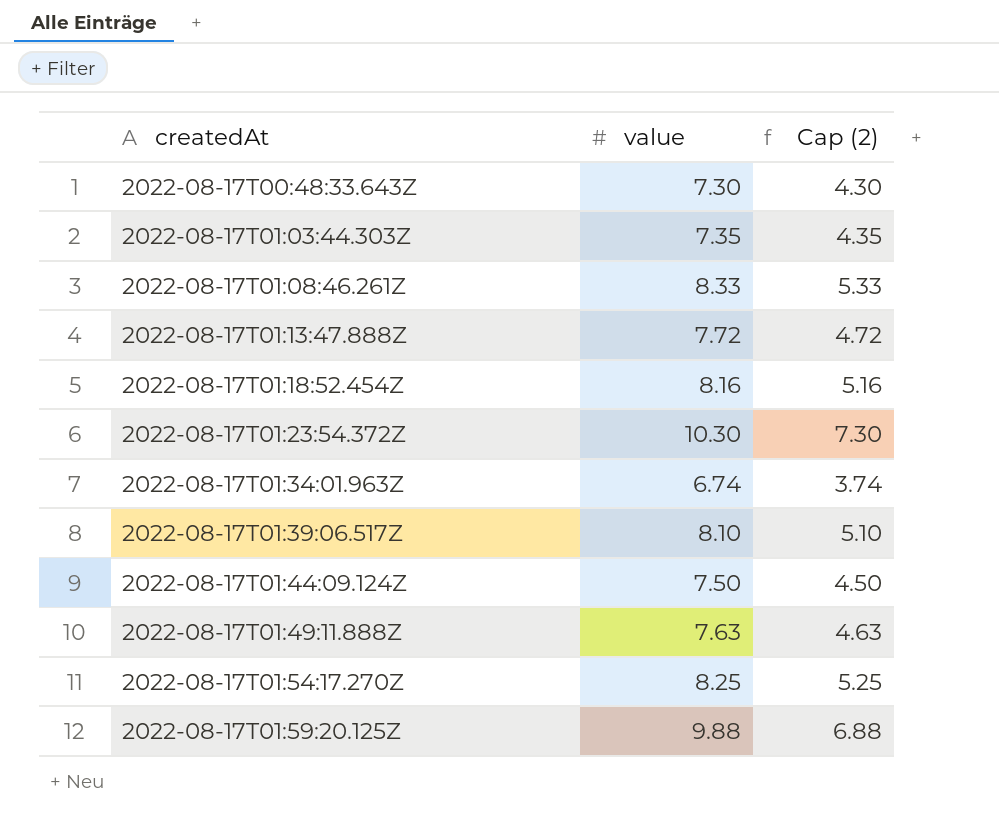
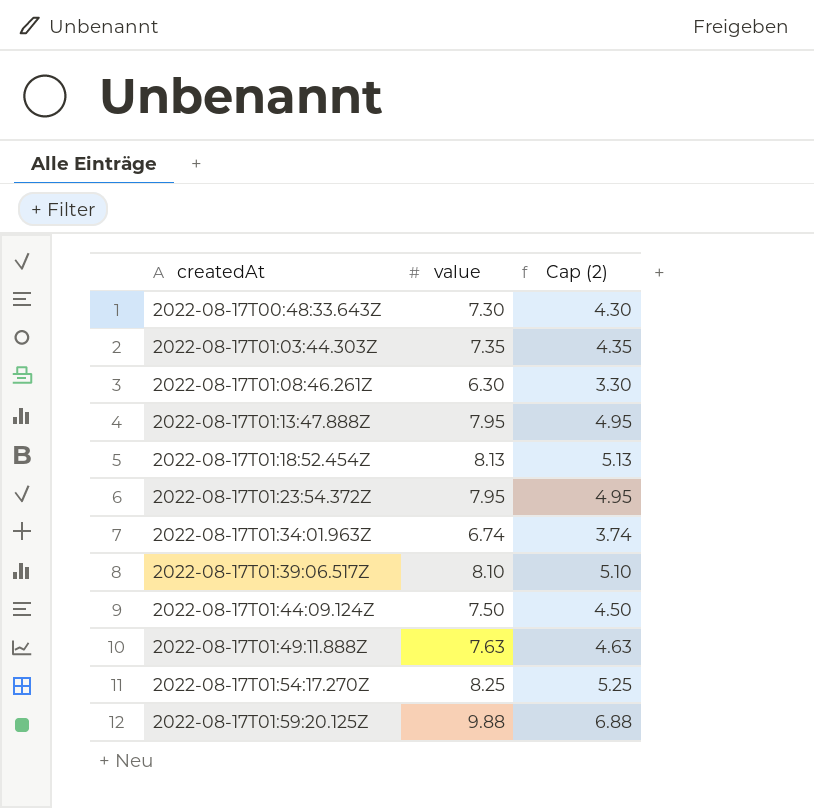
2022-08-17T01:08:46.261Z | value: 8.33 -> 6.30
2022-08-17T01:08:46.261Z | Cap (2): 5.33 -> 3.30
2022-08-17T01:13:47.888Z | value: 7.72 -> 7.95
2022-08-17T01:13:47.888Z | Cap (2): 4.72 -> 4.95
2022-08-17T01:18:52.454Z | value: 8.16 -> 8.13
2022-08-17T01:18:52.454Z | Cap (2): 5.16 -> 5.13
2022-08-17T01:23:54.372Z | value: 10.30 -> 7.95
2022-08-17T01:23:54.372Z | Cap (2): 7.30 -> 4.95

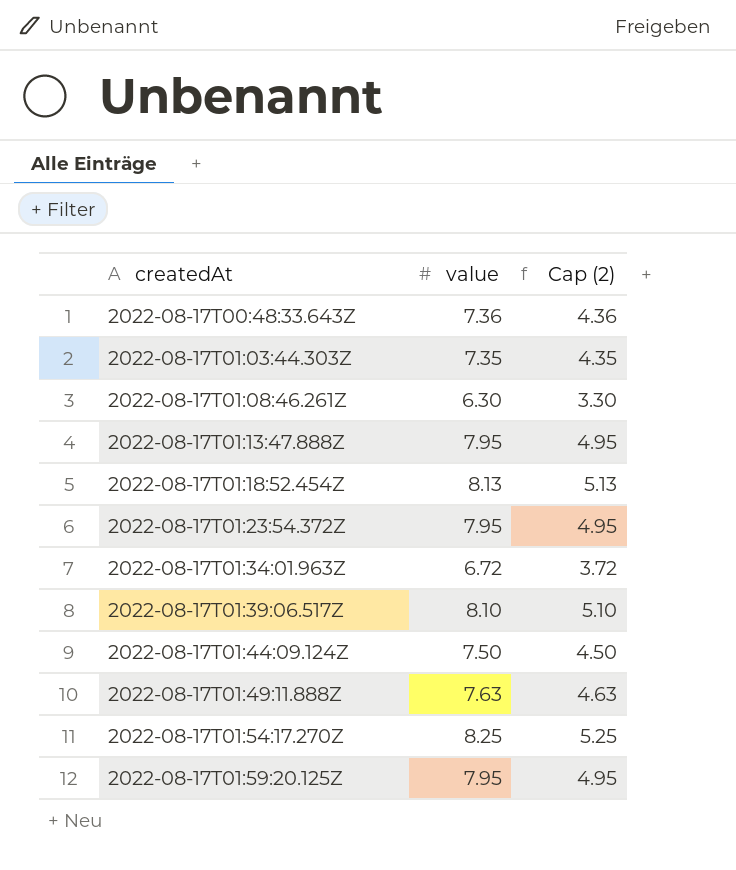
2022-08-17T00:48:33.643Z | value: 7.30 -> 7.36
2022-08-17T00:48:33.643Z | Cap (2): 4.30 -> 4.36
2022-08-17T01:34:01.963Z | value: 6.74 -> 6.72
2022-08-17T01:34:01.963Z | Cap (2): 3.74 -> 3.72
2022-08-17T01:59:20.125Z | value: 9.88 -> 7.95
2022-08-17T01:59:20.125Z | Cap (2): 6.88 -> 4.95

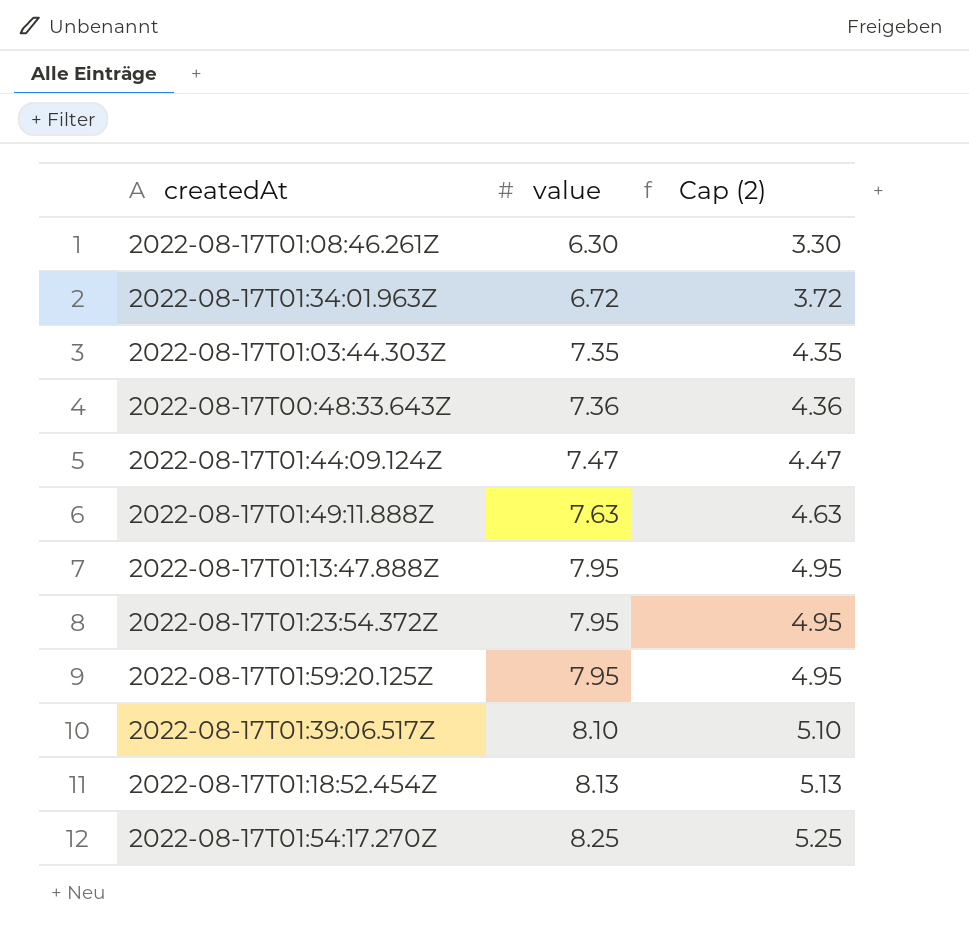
row order: createdAt ascending -> value ascending
2022-08-17T01:44:09.124Z | value: 7.50 -> 7.47
2022-08-17T01:44:09.124Z | Cap (2): 4.50 -> 4.47

